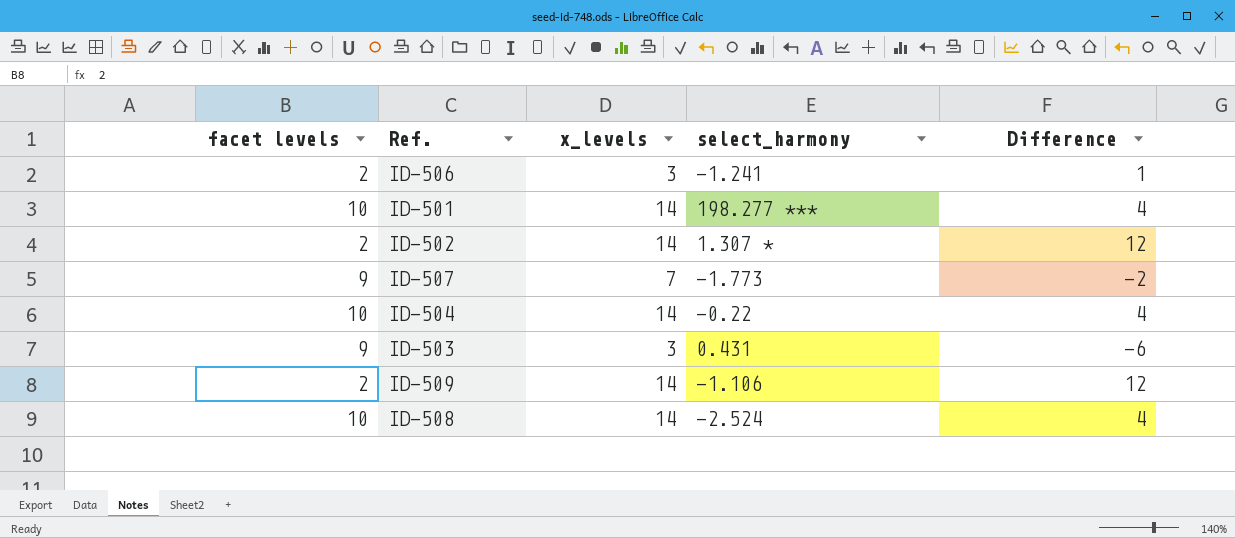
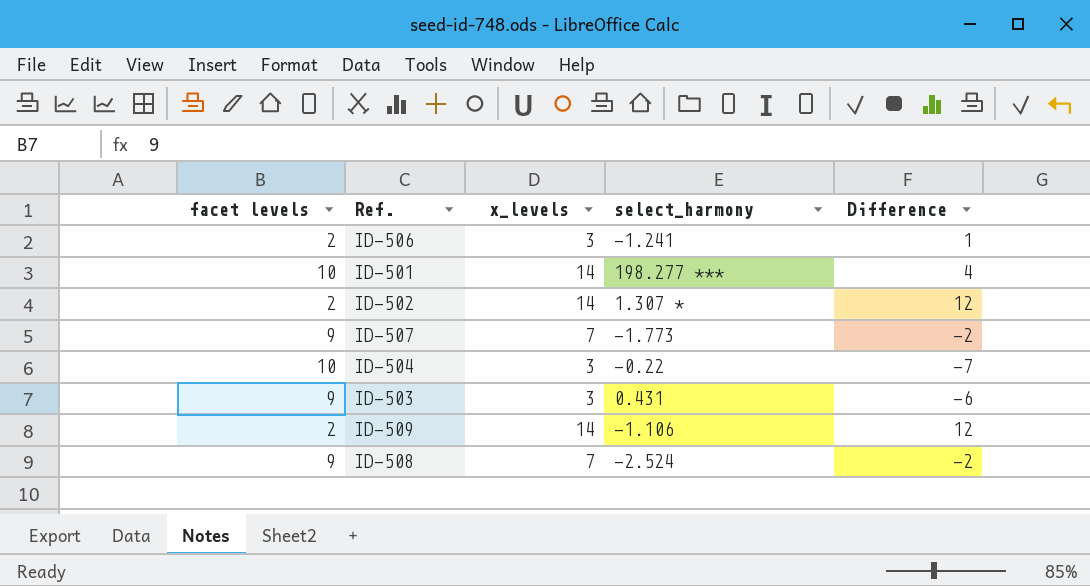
ID-504 | x_levels: 14 -> 3
ID-504 | Difference: 4 -> -7
ID-508 | facet levels: 10 -> 9
ID-508 | x_levels: 14 -> 7
ID-508 | Difference: 4 -> -2

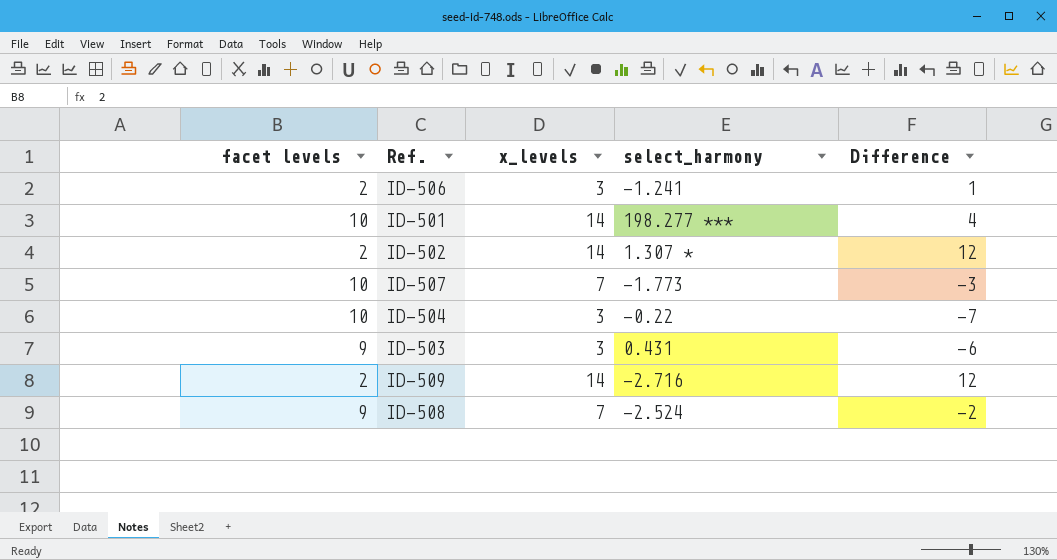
ID-507 | facet levels: 9 -> 10
ID-507 | Difference: -2 -> -3
ID-509 | select_harmony: -1.106 -> -2.716

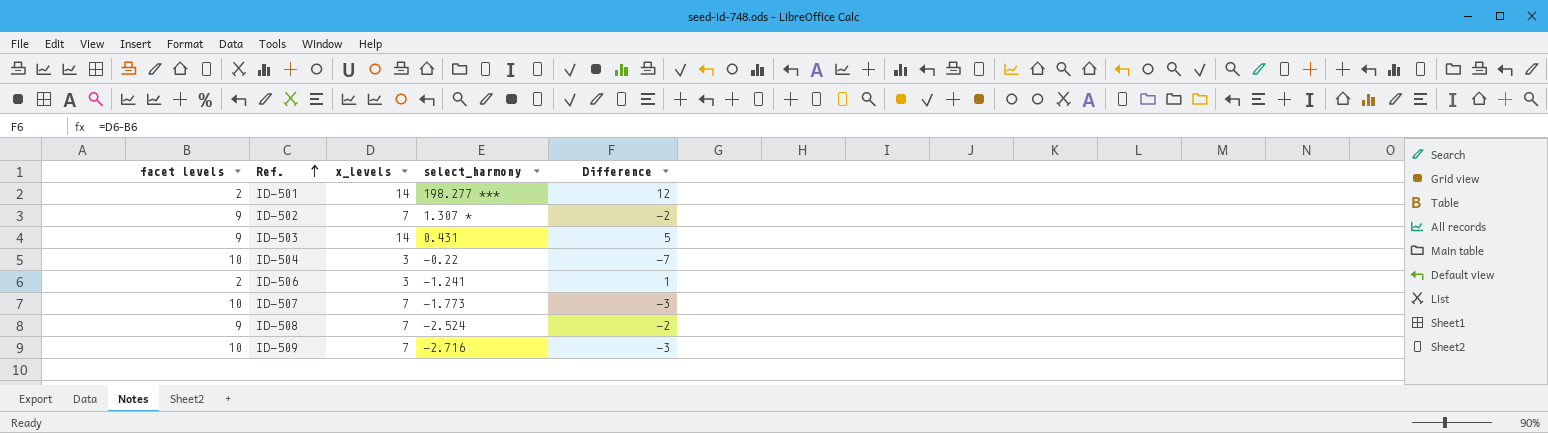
row order: none -> Ref. ascending
ID-501 | facet levels: 10 -> 2
ID-501 | Difference: 4 -> 12
ID-502 | facet levels: 2 -> 9
ID-502 | x_levels: 14 -> 7
ID-502 | Difference: 12 -> -2
ID-503 | x_levels: 3 -> 14
ID-503 | Difference: -6 -> 5
ID-509 | facet levels: 2 -> 10
ID-509 | x_levels: 14 -> 7
ID-509 | Difference: 12 -> -3

